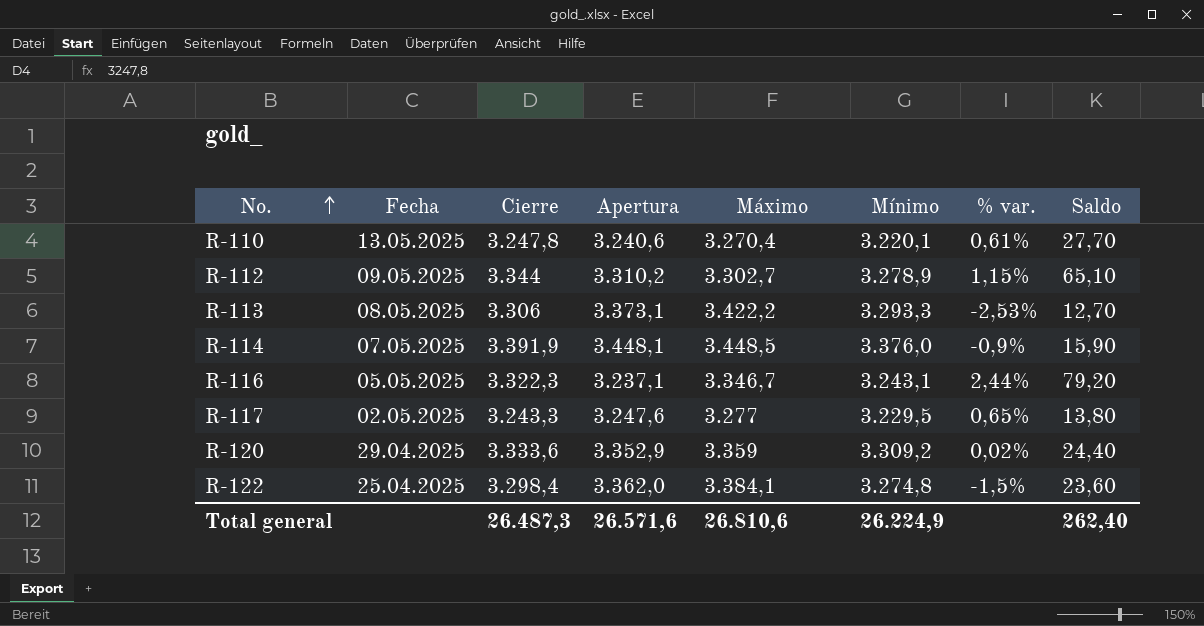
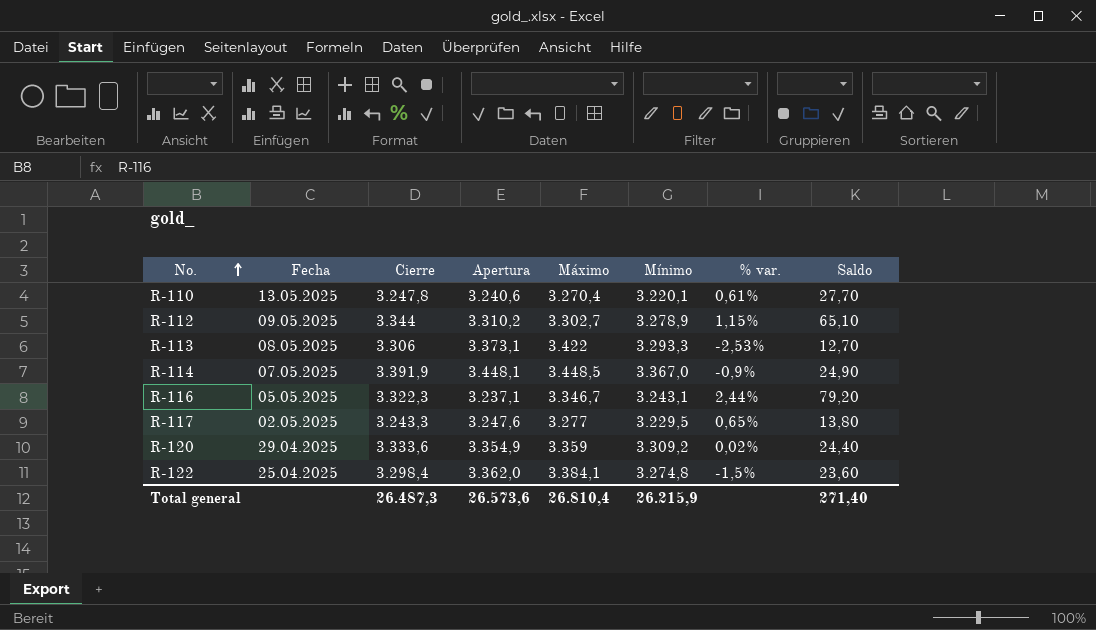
R-113 | Máximo: 3.422,2 -> 3.422
R-114 | Mínimo: 3.376,0 -> 3.367,0
R-114 | Saldo: 15,90 -> 24,90
R-120 | Apertura: 3.352,9 -> 3.354,9
Total general | Apertura: 26.571,6 -> 26.573,6
Total general | Máximo: 26.810,6 -> 26.810,4
Total general | Mínimo: 26.224,9 -> 26.215,9
Total general | Saldo: 262,40 -> 271,40

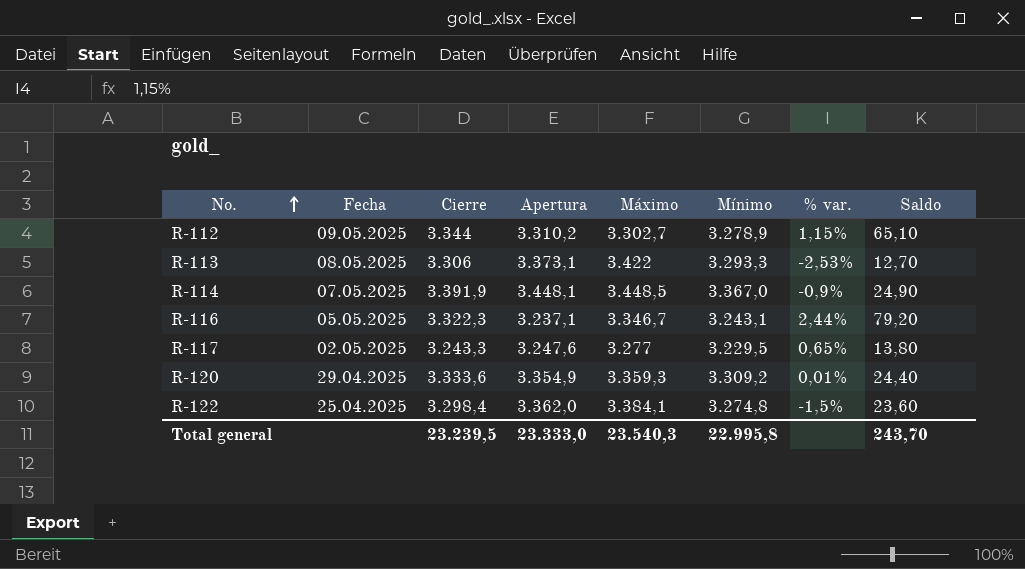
row R-110: 13.05.2025 | 3.247,8 | 3.240,6 | 3.270,4 | 3.220,1 | 0,61% | 27,70 -> none
R-120 | Máximo: 3.359 -> 3.359,3
R-120 | % var.: 0,02% -> 0,01%
Total general | Cierre: 26.487,3 -> 23.239,5
Total general | Apertura: 26.573,6 -> 23.333,0
Total general | Máximo: 26.810,4 -> 23.540,3
Total general | Mínimo: 26.215,9 -> 22.995,8
Total general | Saldo: 271,40 -> 243,70

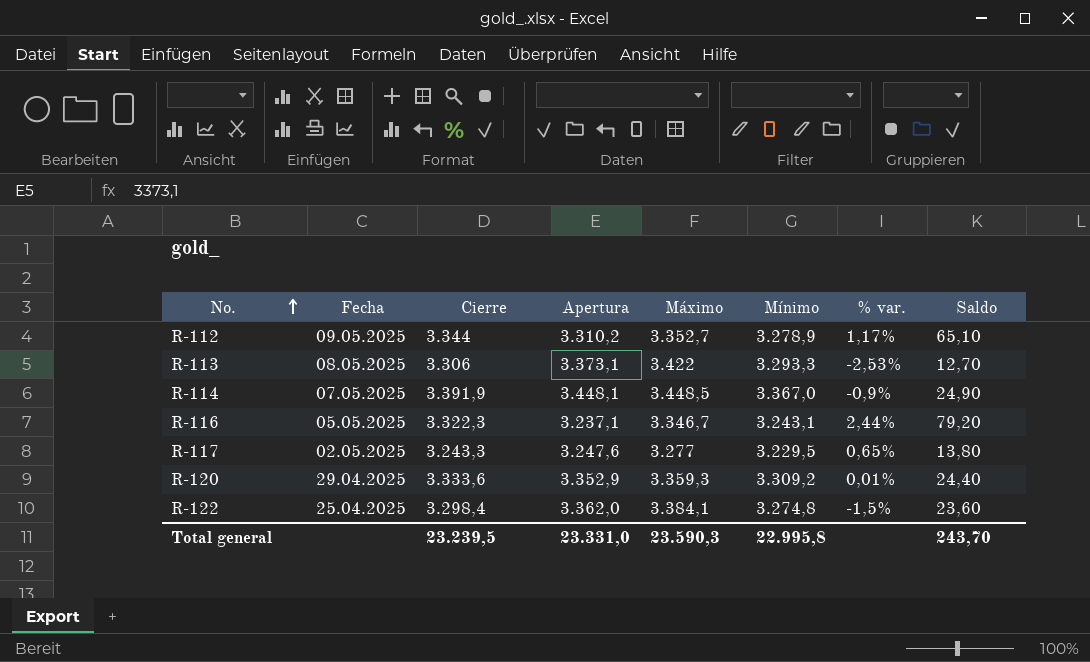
R-112 | Máximo: 3.302,7 -> 3.352,7
R-112 | % var.: 1,15% -> 1,17%
R-120 | Apertura: 3.354,9 -> 3.352,9
Total general | Apertura: 23.333,0 -> 23.331,0
Total general | Máximo: 23.540,3 -> 23.590,3

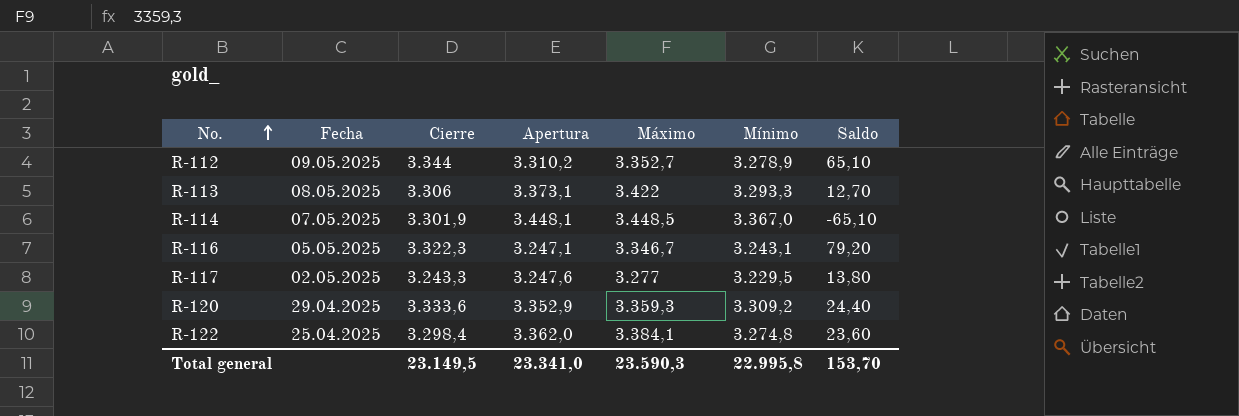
column % var. | position: 7 -> none
R-114 | Cierre: 3.391,9 -> 3.301,9
R-114 | Saldo: 24,90 -> -65,10
R-116 | Apertura: 3.237,1 -> 3.247,1
Total general | Cierre: 23.239,5 -> 23.149,5
Total general | Apertura: 23.331,0 -> 23.341,0
Total general | Saldo: 243,70 -> 153,70

